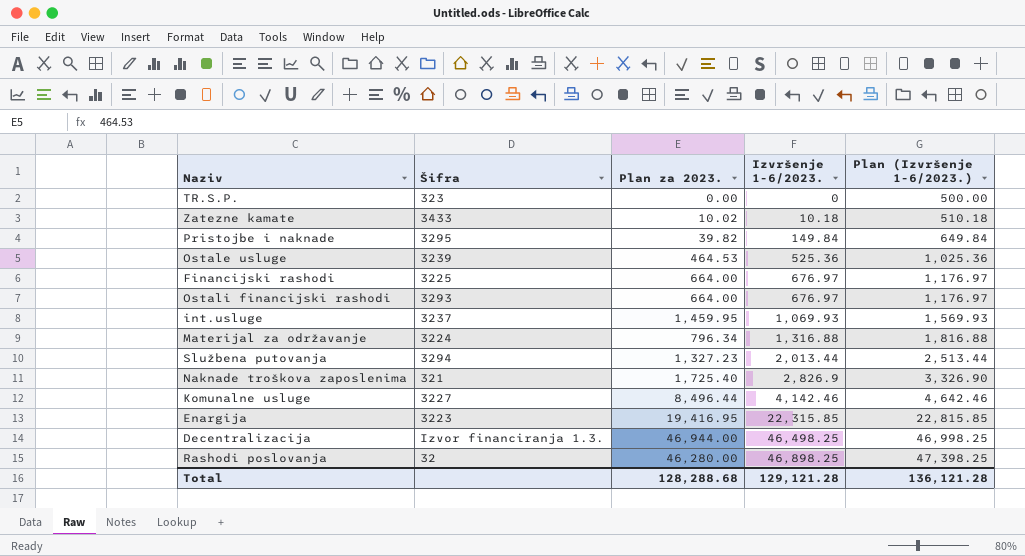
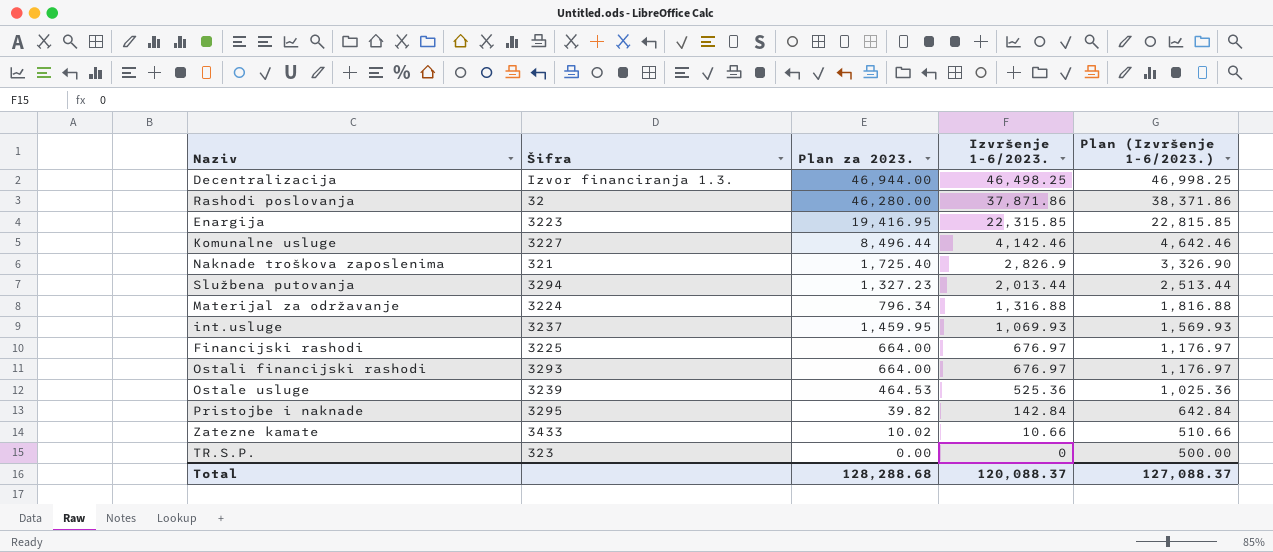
row order: Izvršenje 1-6/2023. ascending -> Izvršenje 1-6/2023. descending
Rashodi poslovanja | Izvršenje 1-6/2023.: 46,898.25 -> 37,871.86
Rashodi poslovanja | Plan (Izvršenje 1-6/2023.): 47,398.25 -> 38,371.86
Pristojbe i naknade | Izvršenje 1-6/2023.: 149.84 -> 142.84
Pristojbe i naknade | Plan (Izvršenje 1-6/2023.): 649.84 -> 642.84
Zatezne kamate | Izvršenje 1-6/2023.: 10.18 -> 10.66
Zatezne kamate | Plan (Izvršenje 1-6/2023.): 510.18 -> 510.66
Total | Izvršenje 1-6/2023.: 129,121.28 -> 120,088.37
Total | Plan (Izvršenje 1-6/2023.): 136,121.28 -> 127,088.37

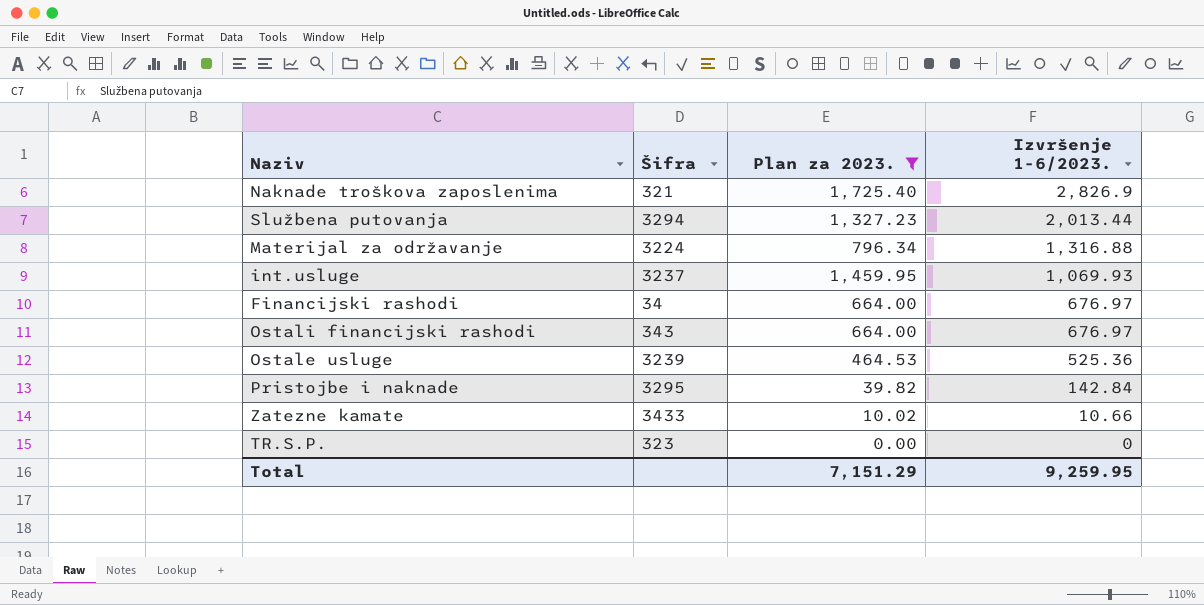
filter: none -> Plan za 2023. <= 1,725.40
column Plan (Izvršenje 1-6/2023.) | formula: [Izvršenje 1-6/2023.] + 500 -> none
Financijski rashodi | Šifra: 3225 -> 34
Ostali financijski rashodi | Šifra: 3293 -> 343
Total | Plan za 2023.: 128,288.68 -> 7,151.29
Total | Izvršenje 1-6/2023.: 120,088.37 -> 9,259.95

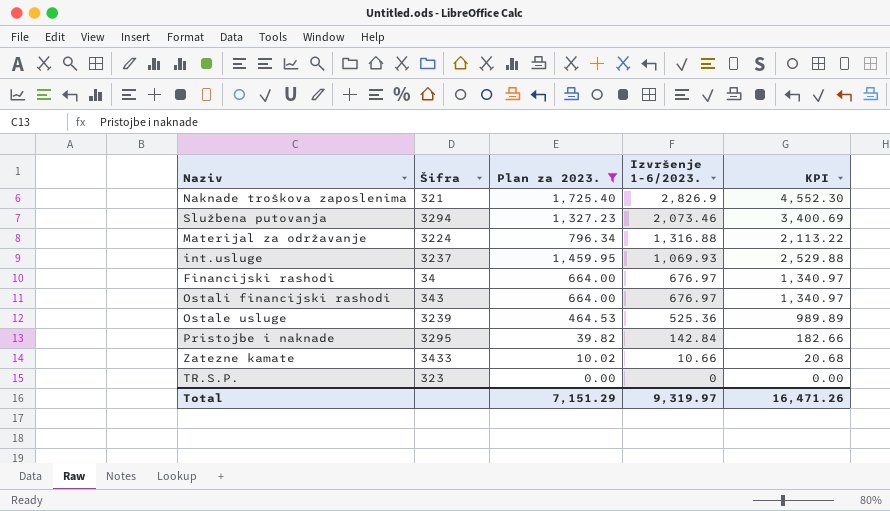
column KPI | formula: none -> [Plan za 2023.] + [Izvršenje 1-6/2023.]
Službena putovanja | Izvršenje 1-6/2023.: 2,013.44 -> 2,073.46
Total | Izvršenje 1-6/2023.: 9,259.95 -> 9,319.97

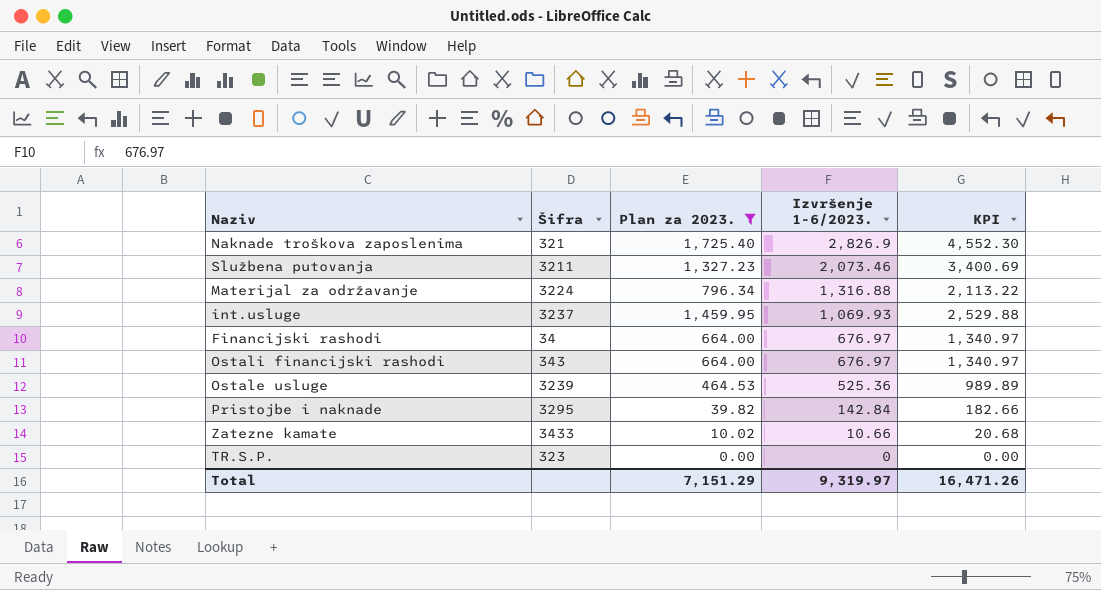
Službena putovanja | Šifra: 3294 -> 3211

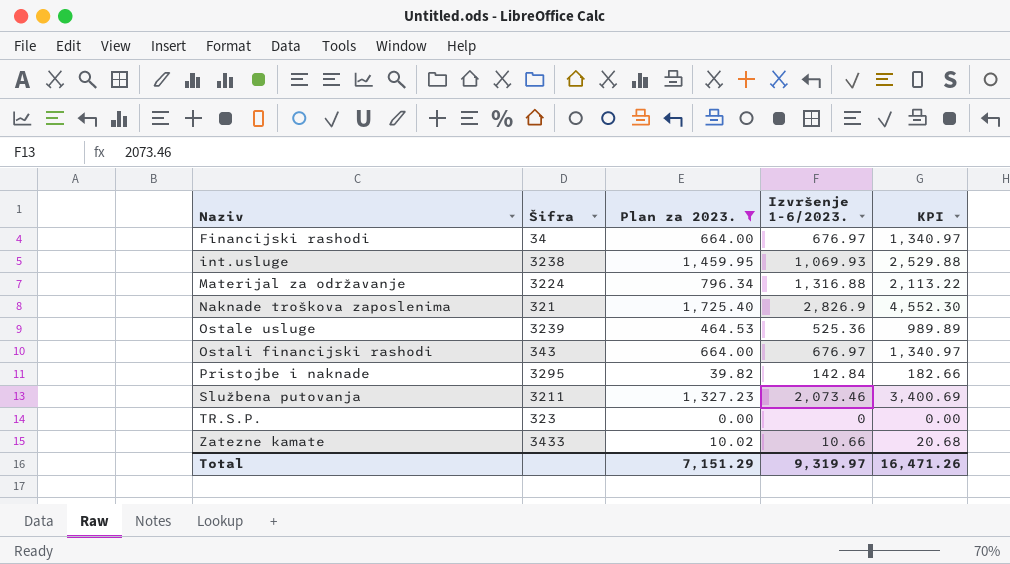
row order: Izvršenje 1-6/2023. descending -> Naziv ascending
int.usluge | Šifra: 3237 -> 3238

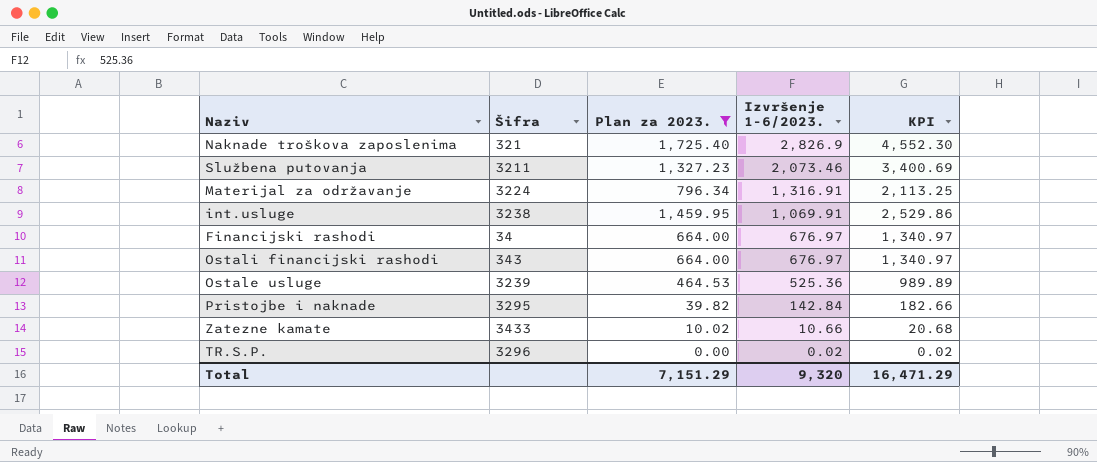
row order: Naziv ascending -> Izvršenje 1-6/2023. descending
Materijal za održavanje | Izvršenje 1-6/2023.: 1,316.88 -> 1,316.91
Materijal za održavanje | KPI: 2,113.22 -> 2,113.25
int.usluge | Izvršenje 1-6/2023.: 1,069.93 -> 1,069.91
int.usluge | KPI: 2,529.88 -> 2,529.86
TR.S.P. | Šifra: 323 -> 3296
TR.S.P. | Izvršenje 1-6/2023.: 0 -> 0.02
TR.S.P. | KPI: 0.00 -> 0.02
Total | Izvršenje 1-6/2023.: 9,319.97 -> 9,320
Total | KPI: 16,471.26 -> 16,471.29

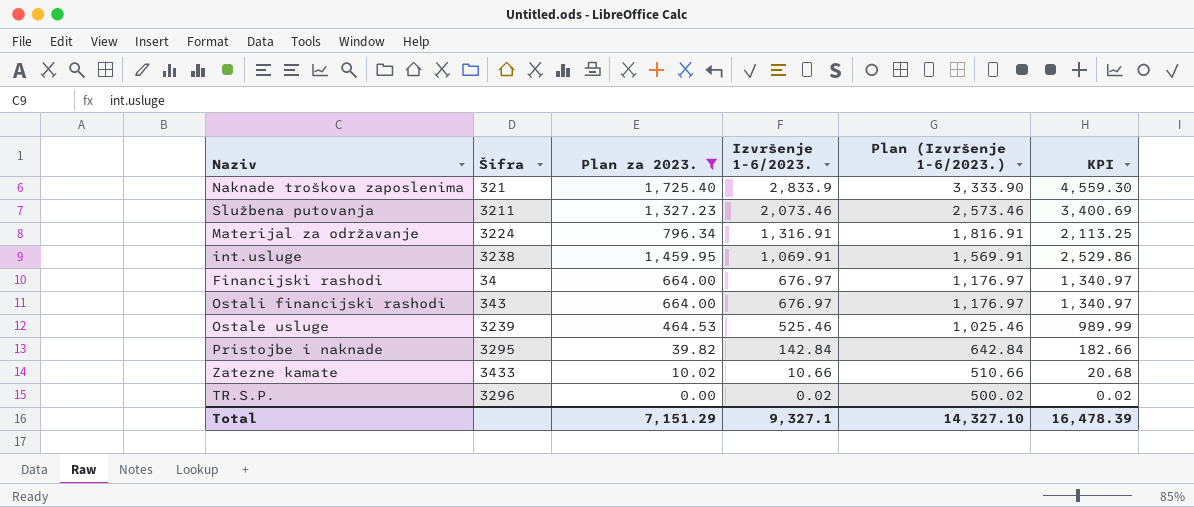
column Plan (Izvršenje 1-6/2023.) | formula: none -> [Izvršenje 1-6/2023.] + 500
Naknade troškova zaposlenima | Izvršenje 1-6/2023.: 2,826.9 -> 2,833.9
Naknade troškova zaposlenima | KPI: 4,552.30 -> 4,559.30
Ostale usluge | Izvršenje 1-6/2023.: 525.36 -> 525.46
Ostale usluge | KPI: 989.89 -> 989.99
Total | Izvršenje 1-6/2023.: 9,320 -> 9,327.1
Total | KPI: 16,471.29 -> 16,478.39

